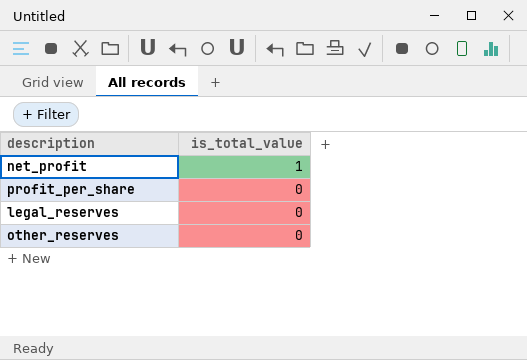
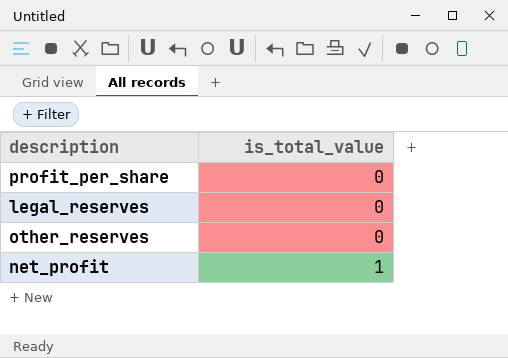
row order: is_total_value descending -> is_total_value ascending

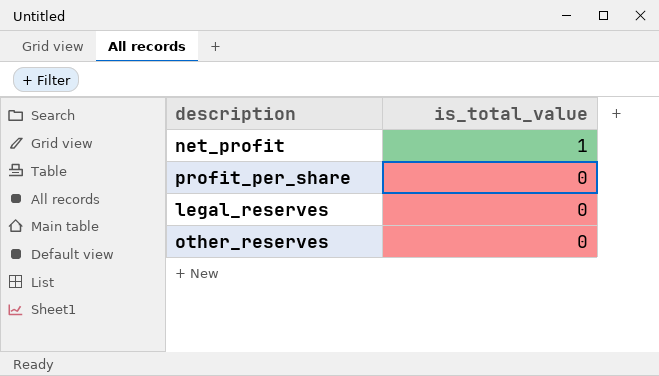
row order: is_total_value ascending -> is_total_value descending

